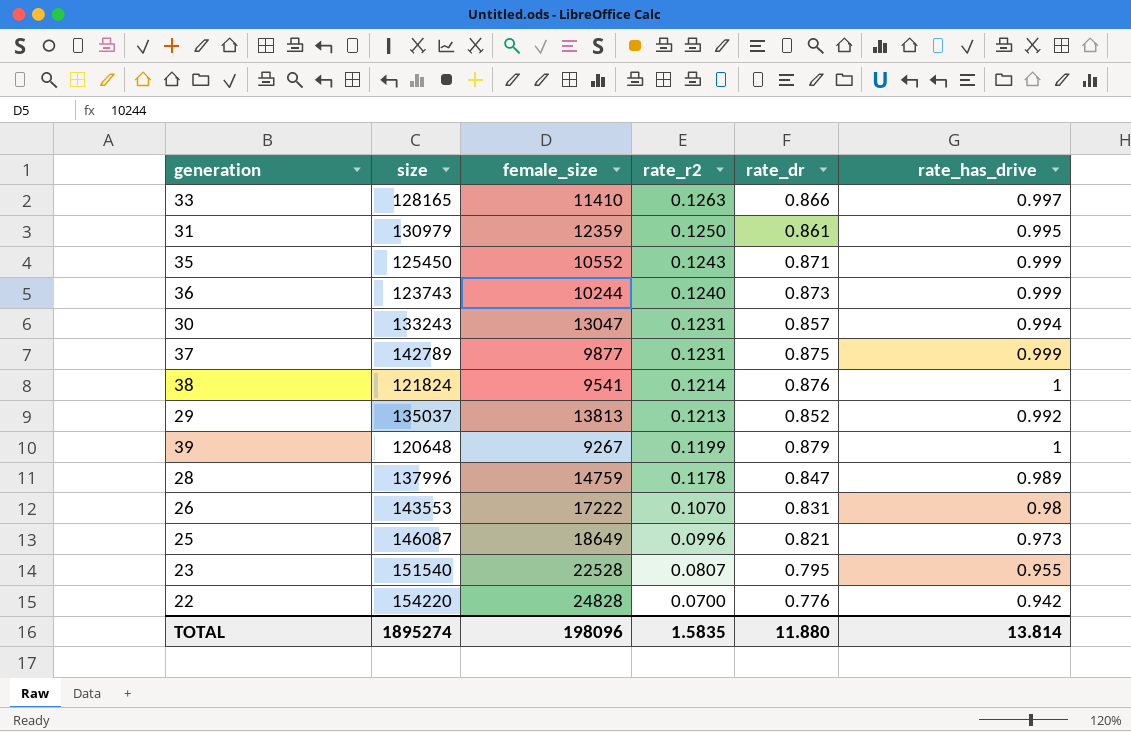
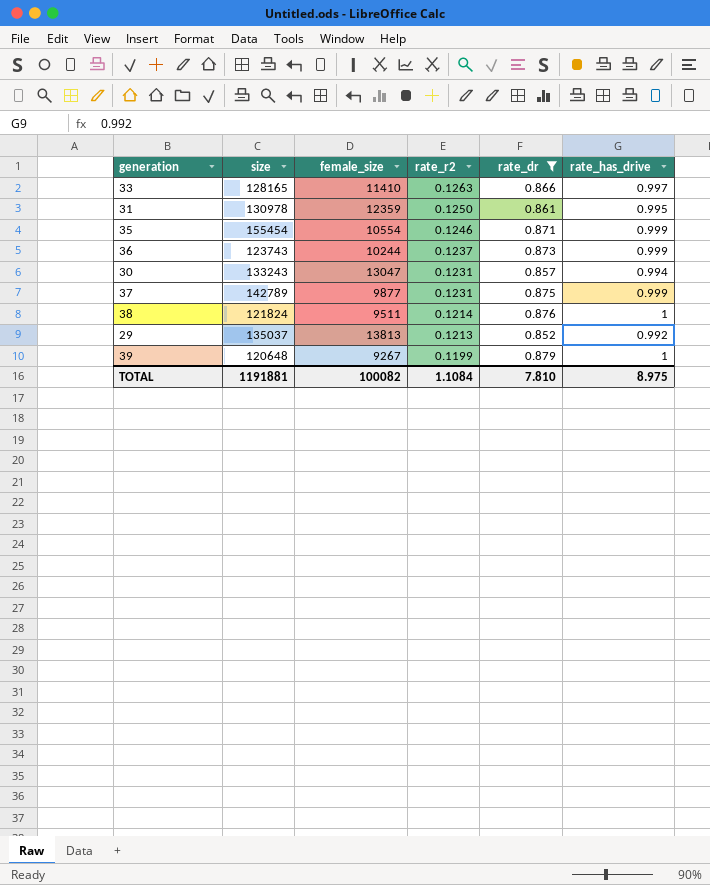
filter: none -> rate_dr >= 0.852
31 | size: 130979 -> 130978
35 | size: 125450 -> 155454
35 | female_size: 10552 -> 10554
35 | rate_r2: 0.1243 -> 0.1246
36 | rate_r2: 0.1240 -> 0.1237
38 | female_size: 9541 -> 9511
TOTAL | size: 1895274 -> 1191881
TOTAL | female_size: 198096 -> 100082
TOTAL | rate_r2: 1.5835 -> 1.1084
TOTAL | rate_dr: 11.880 -> 7.810
TOTAL | rate_has_drive: 13.814 -> 8.975

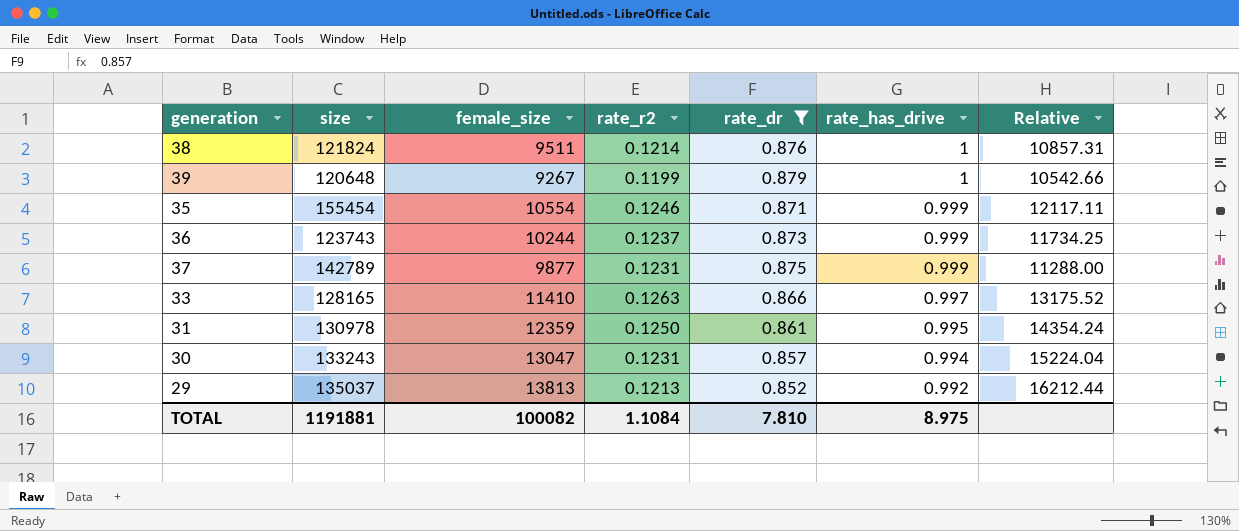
row order: rate_r2 descending -> rate_has_drive descending
column Relative | formula: none -> [female_size] / [rate_dr]

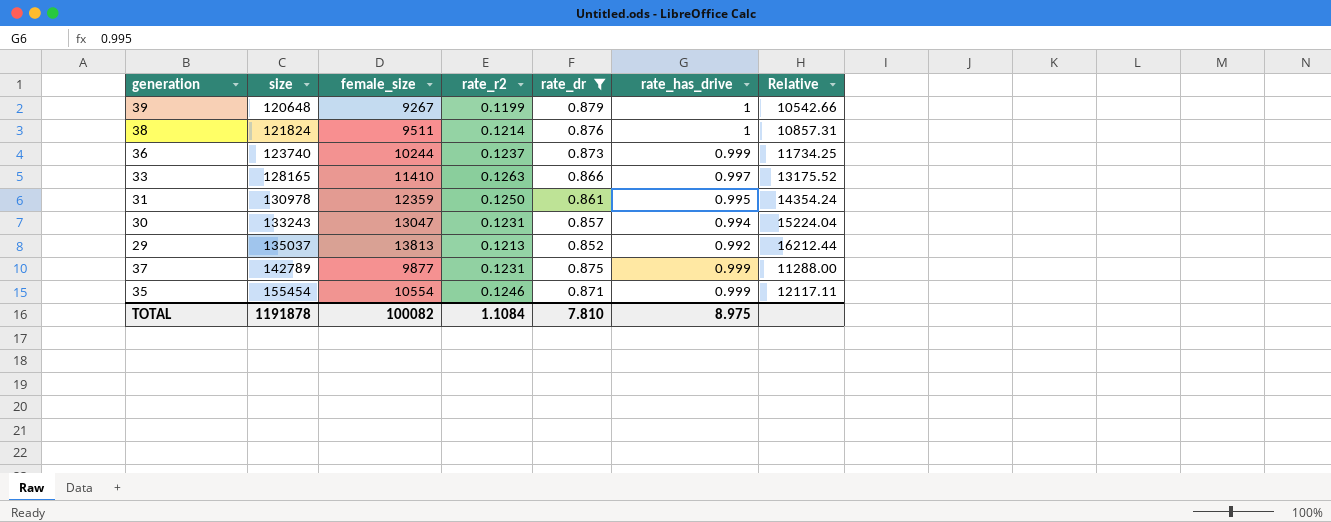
row order: rate_has_drive descending -> size ascending
36 | size: 123743 -> 123740
TOTAL | size: 1191881 -> 1191878

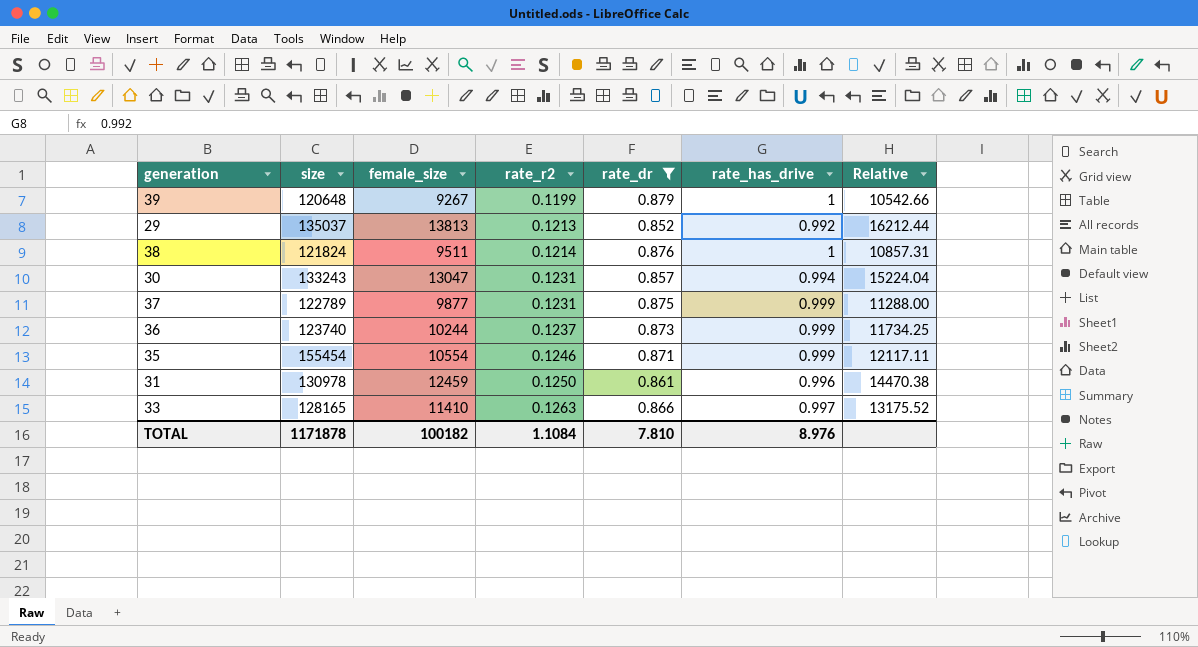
row order: size ascending -> rate_r2 ascending
37 | size: 142789 -> 122789
31 | female_size: 12359 -> 12459
31 | rate_has_drive: 0.995 -> 0.996
31 | Relative: 14354.24 -> 14470.38
TOTAL | size: 1191878 -> 1171878
TOTAL | female_size: 100082 -> 100182
TOTAL | rate_has_drive: 8.975 -> 8.976

